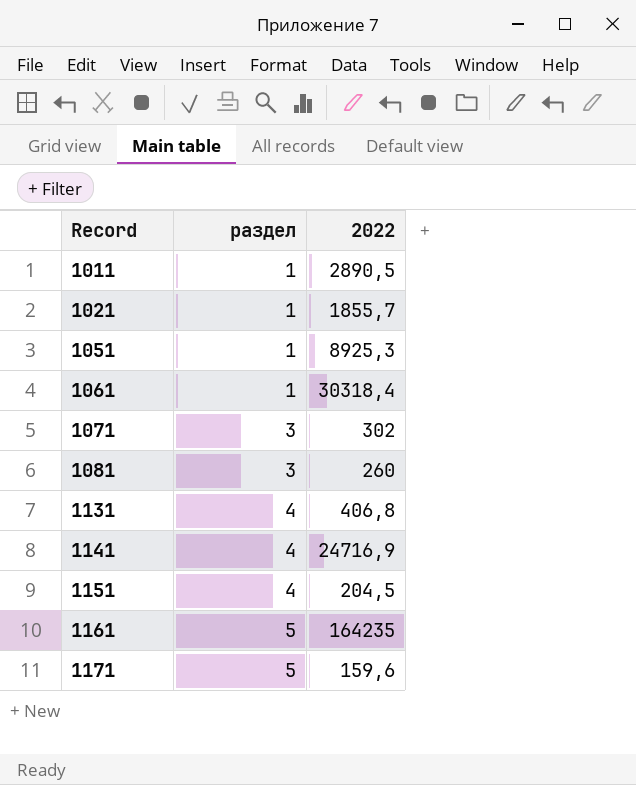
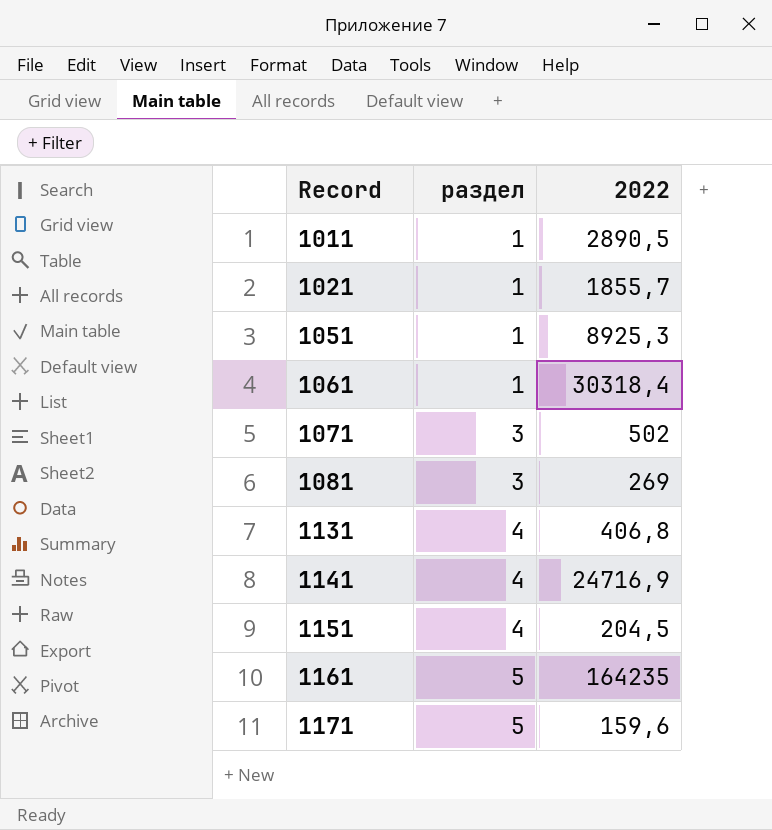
1071 | 2022: 302 -> 502
1081 | 2022: 260 -> 269

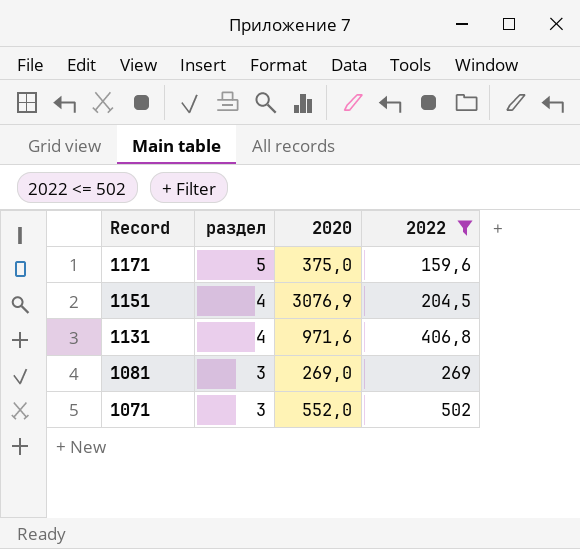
filter: none -> 2022 <= 502
row order: Record ascending -> Record descending
column 2020 | position: none -> 3

